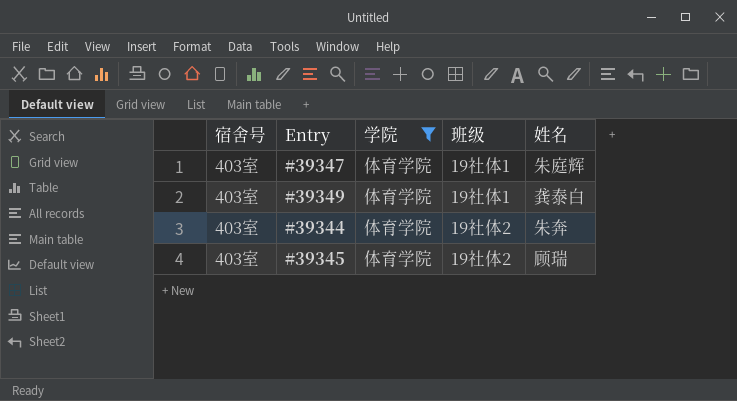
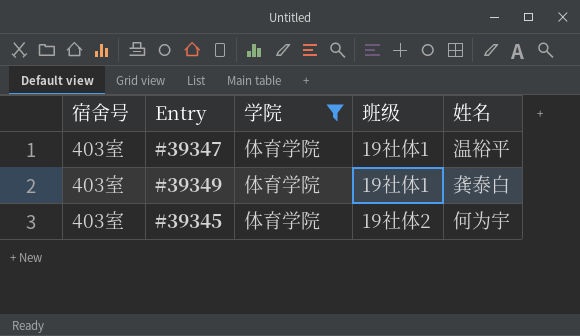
row #39344: 403室 | 体育学院 | 19社体2 | 朱奔 -> none
#39347 | 姓名: 朱庭辉 -> 温裕平
#39345 | 姓名: 顾瑞 -> 何为宇

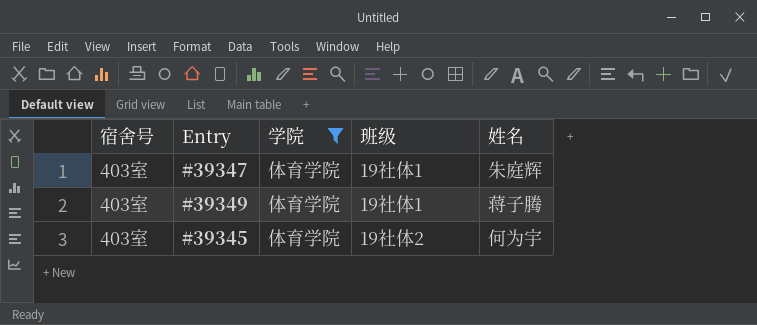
#39347 | 姓名: 温裕平 -> 朱庭辉
#39349 | 姓名: 龚泰白 -> 蒋子腾

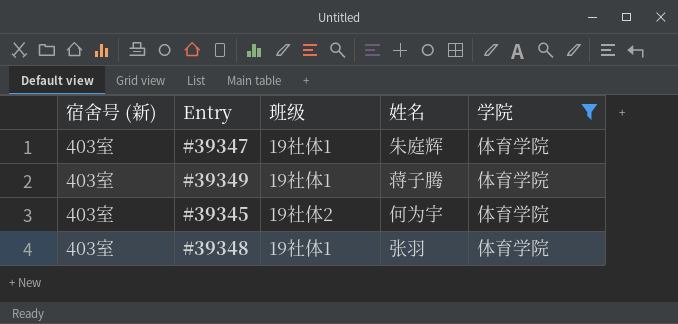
column name: 宿舍号 -> 宿舍号 (新)
column 学院 | position: 3 -> 5
row #39348: none -> 403室 | 19社体1 | 张羽 | 体育学院

